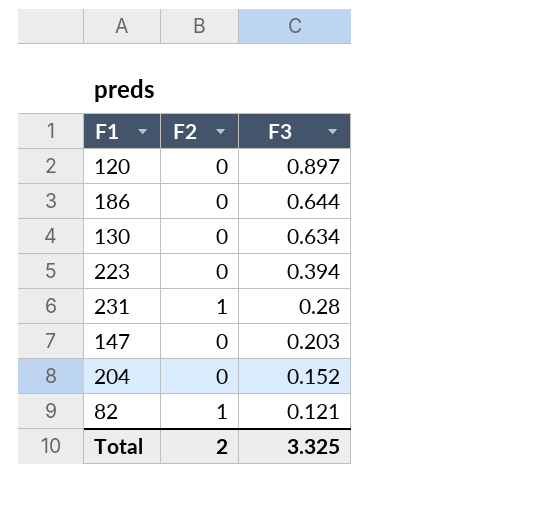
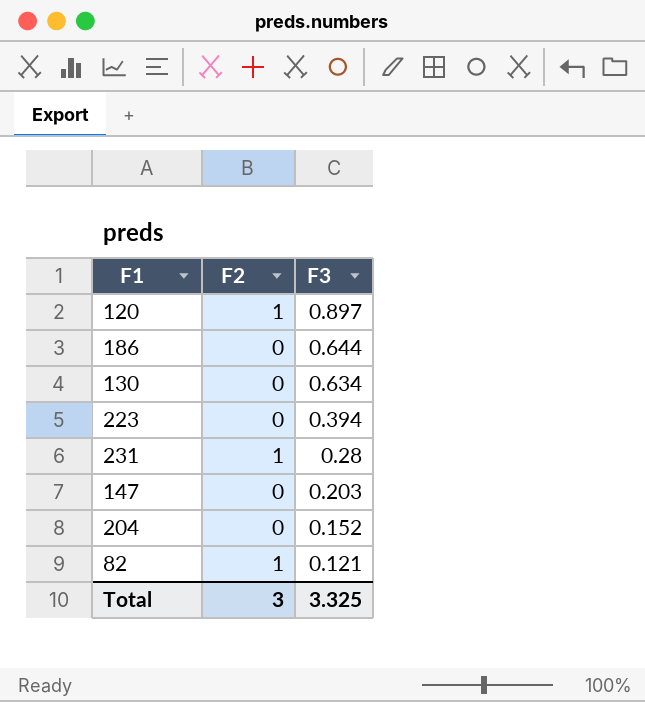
120 | F2: 0 -> 1
Total | F2: 2 -> 3

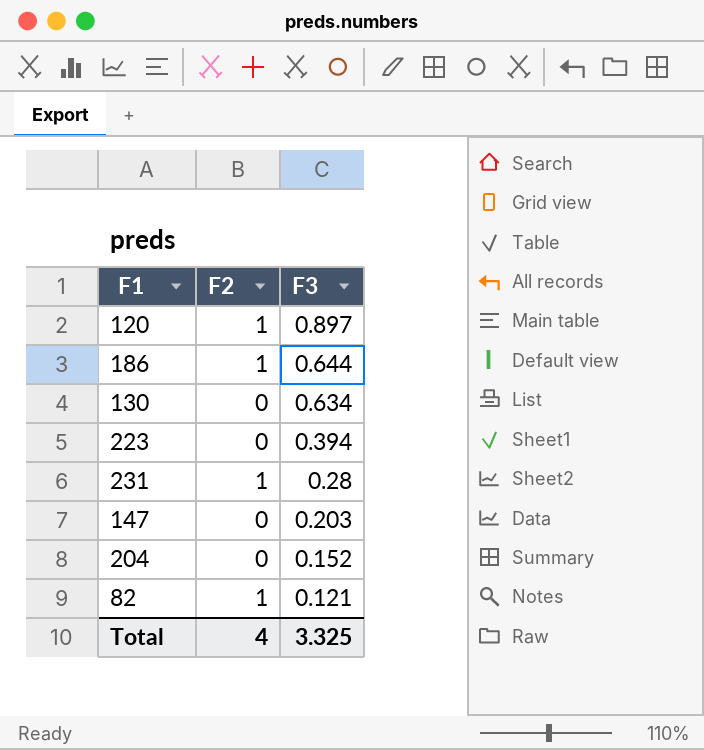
186 | F2: 0 -> 1
Total | F2: 3 -> 4

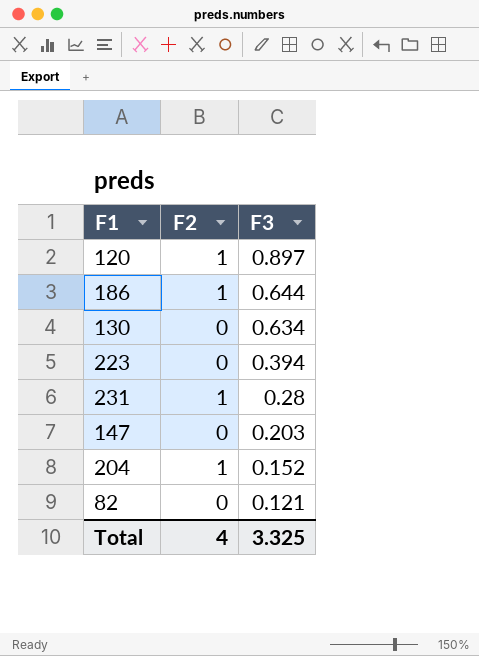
204 | F2: 0 -> 1
82 | F2: 1 -> 0

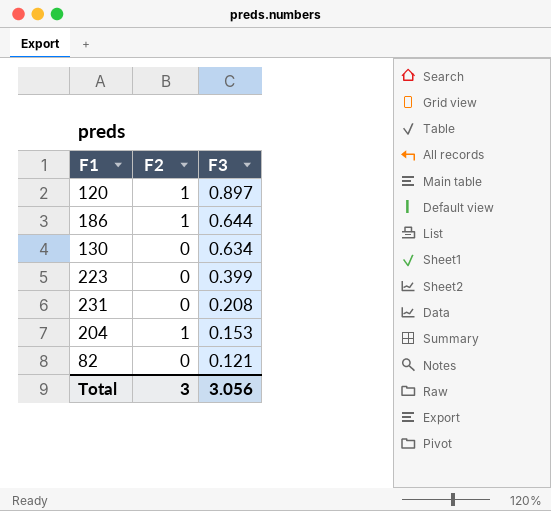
row 147: 0 | 0.203 -> none
223 | F3: 0.394 -> 0.399
231 | F2: 1 -> 0
231 | F3: 0.28 -> 0.208
204 | F3: 0.152 -> 0.153
Total | F2: 4 -> 3
Total | F3: 3.325 -> 3.056

